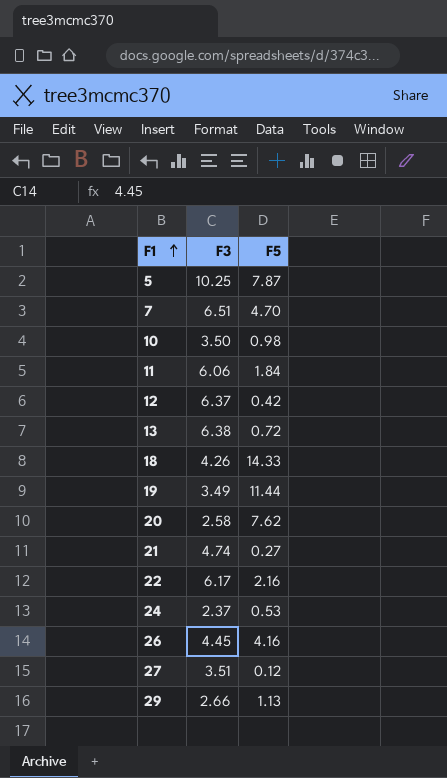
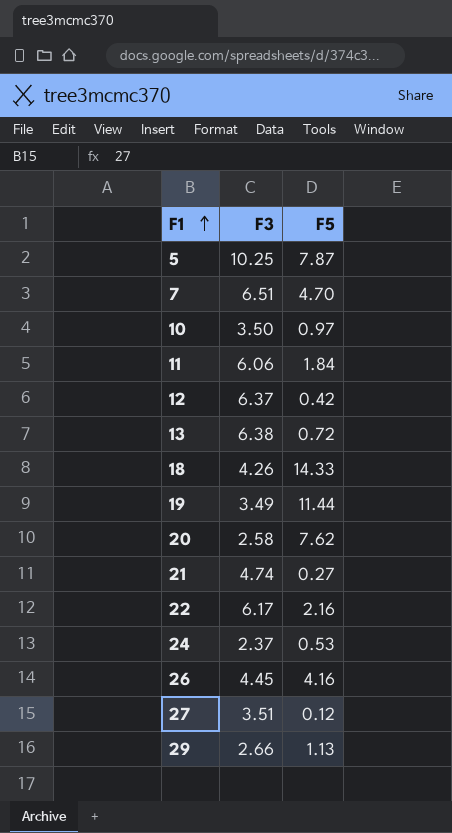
10 | F5: 0.98 -> 0.97

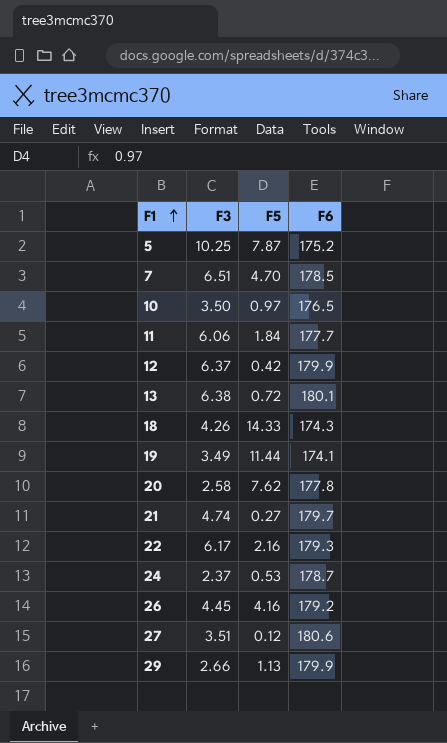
column F6 | position: none -> 4

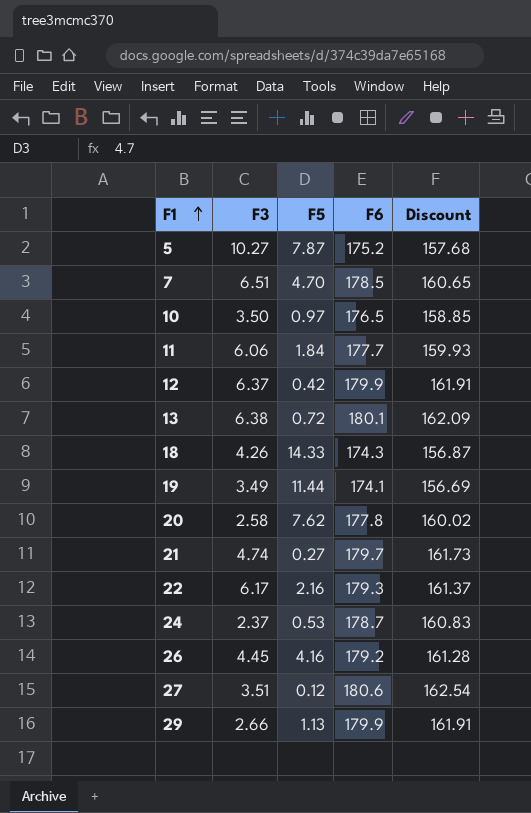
column Discount | formula: none -> [F6] * 0.9
5 | F3: 10.25 -> 10.27

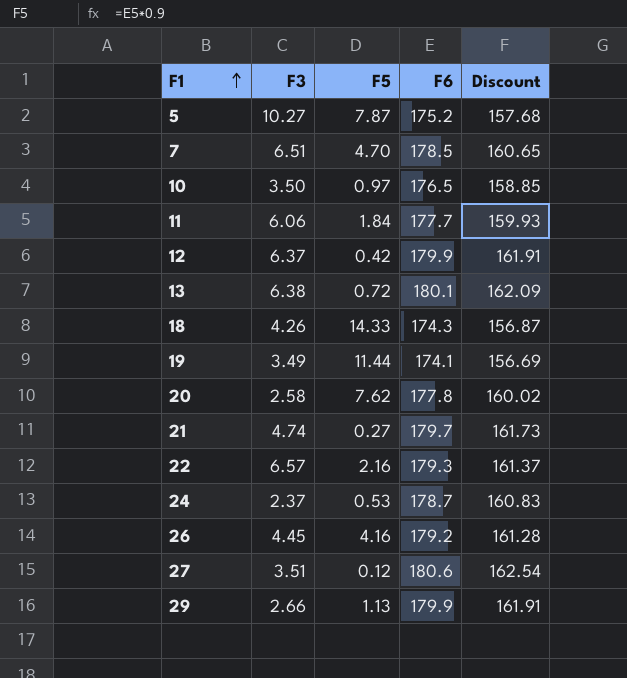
22 | F3: 6.17 -> 6.57

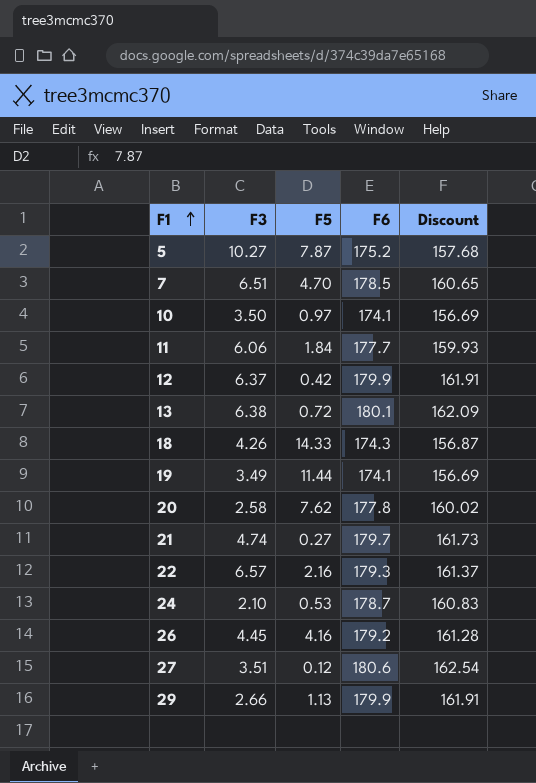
10 | F6: 176.5 -> 174.1
10 | Discount: 158.85 -> 156.69
24 | F3: 2.37 -> 2.10

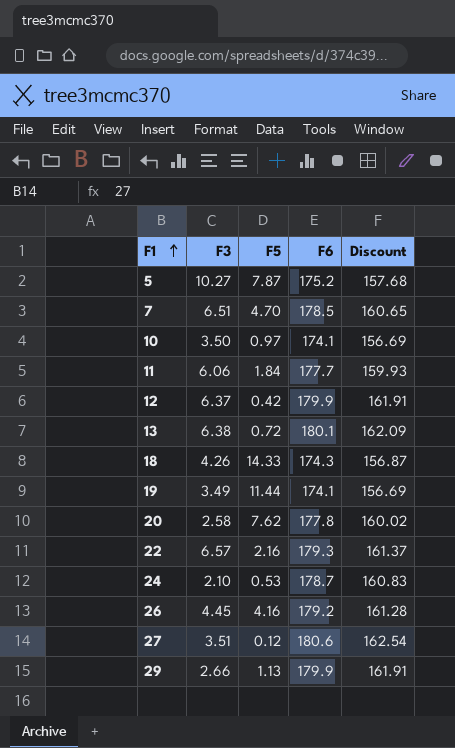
row 21: 4.74 | 0.27 | 179.7 | 161.73 -> none

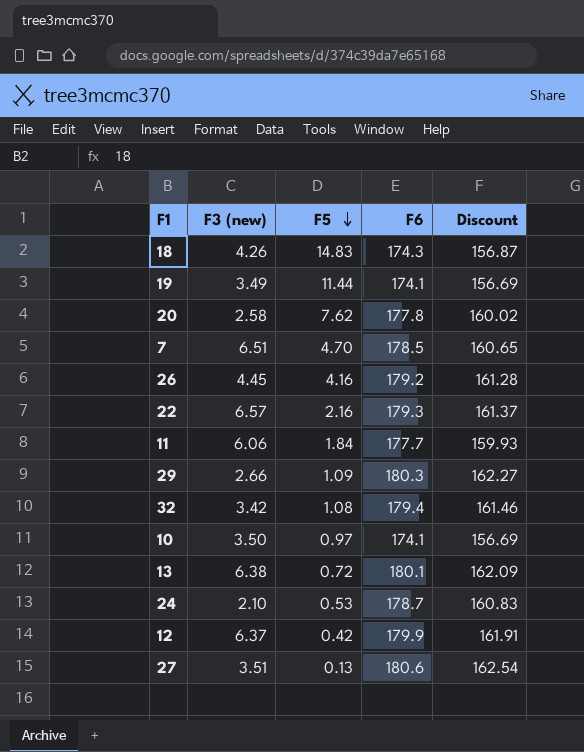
row order: F1 ascending -> F5 descending
column name: F3 -> F3 (new)
row 5: 10.27 | 7.87 | 175.2 | 157.68 -> none
18 | F5: 14.33 -> 14.83
29 | F5: 1.13 -> 1.09
29 | F6: 179.9 -> 180.3
29 | Discount: 161.91 -> 162.27
row 32: none -> 3.42 | 1.08 | 179.4 | 161.46
27 | F5: 0.12 -> 0.13

